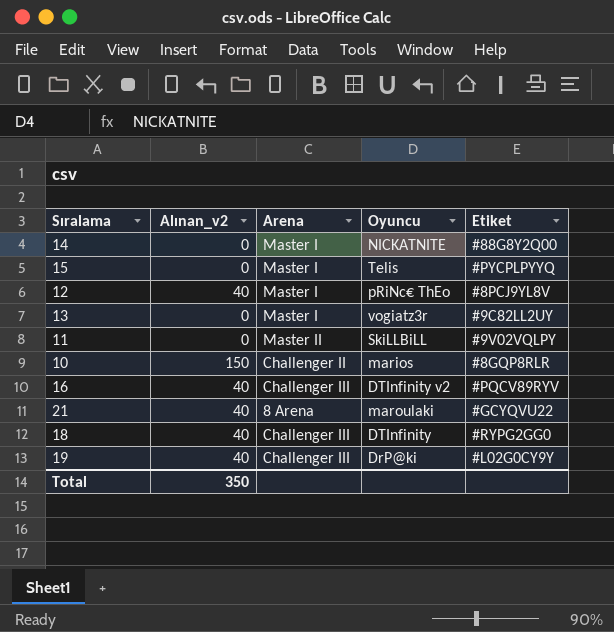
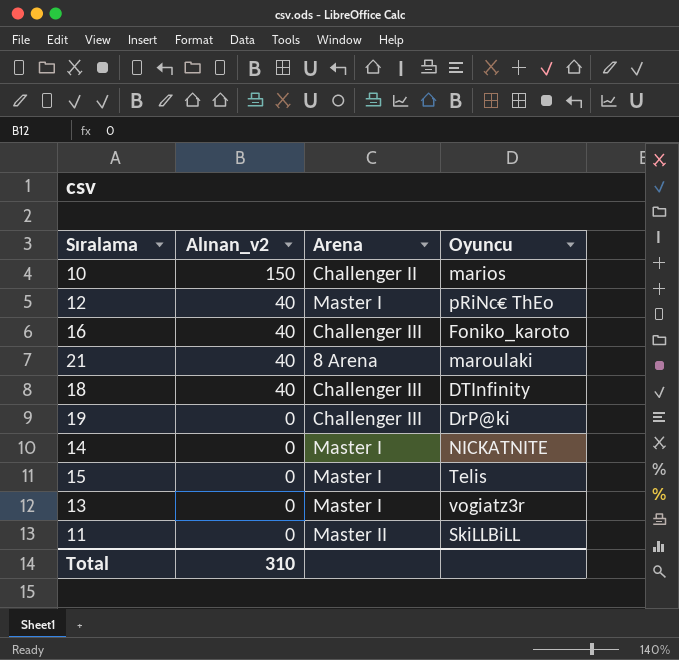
row order: none -> Alınan_v2 descending
column Etiket | position: 5 -> none
16 | Oyuncu: DTInfinity v2 -> Foniko_karoto
19 | Alınan_v2: 40 -> 0
Total | Alınan_v2: 350 -> 310

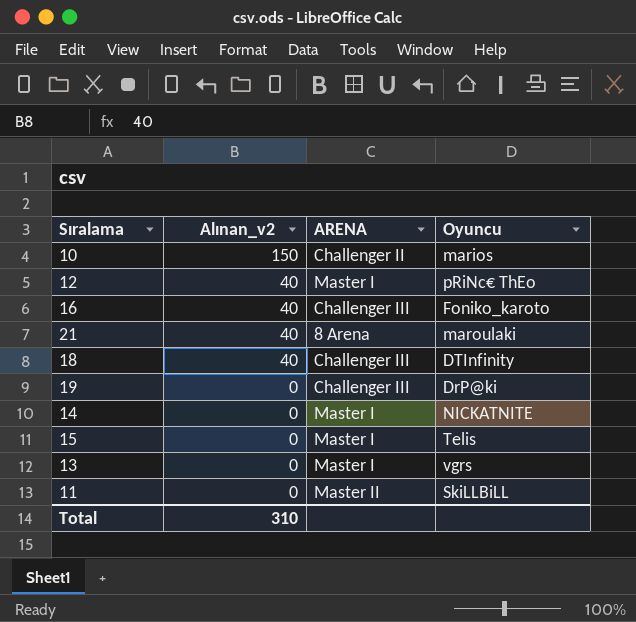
column name: Arena -> ARENA
13 | Oyuncu: vogiatz3r -> vgrs

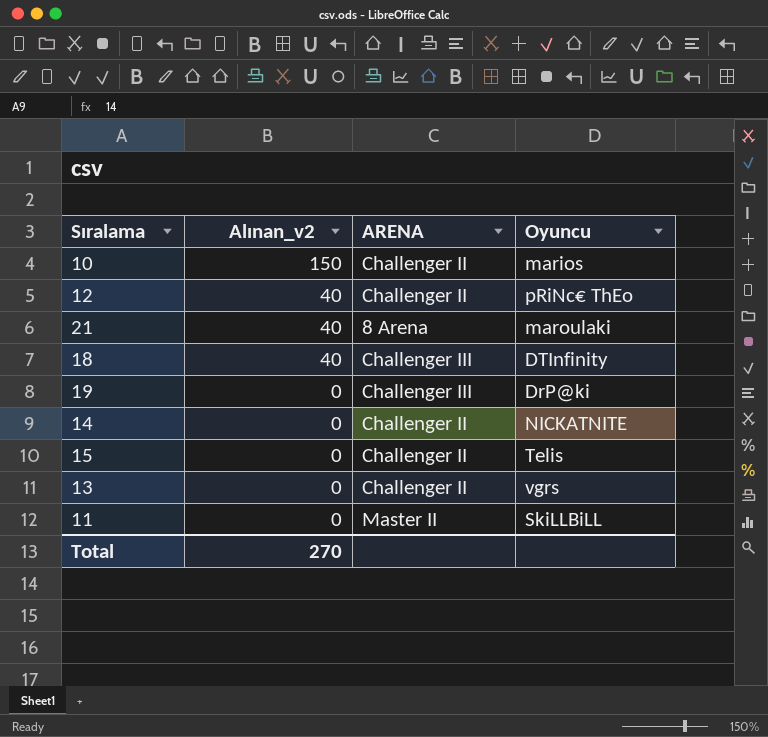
row 16: 40 | Challenger III | Foniko_karoto -> none
12 | ARENA: Master I -> Challenger II
14 | ARENA: Master I -> Challenger II
15 | ARENA: Master I -> Challenger II
13 | ARENA: Master I -> Challenger II
Total | Alınan_v2: 310 -> 270

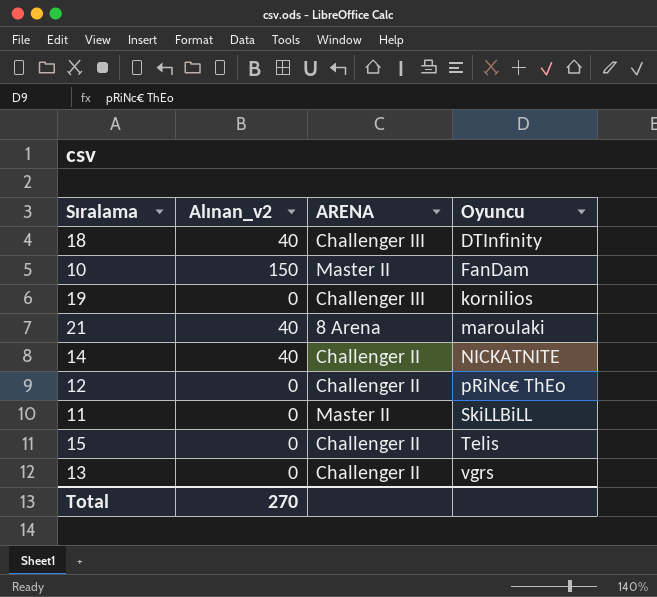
row order: Alınan_v2 descending -> Oyuncu ascending
10 | ARENA: Challenger II -> Master II
10 | Oyuncu: marios -> FanDam
19 | Oyuncu: DrP@ki -> kornilios
14 | Alınan_v2: 0 -> 40
12 | Alınan_v2: 40 -> 0

